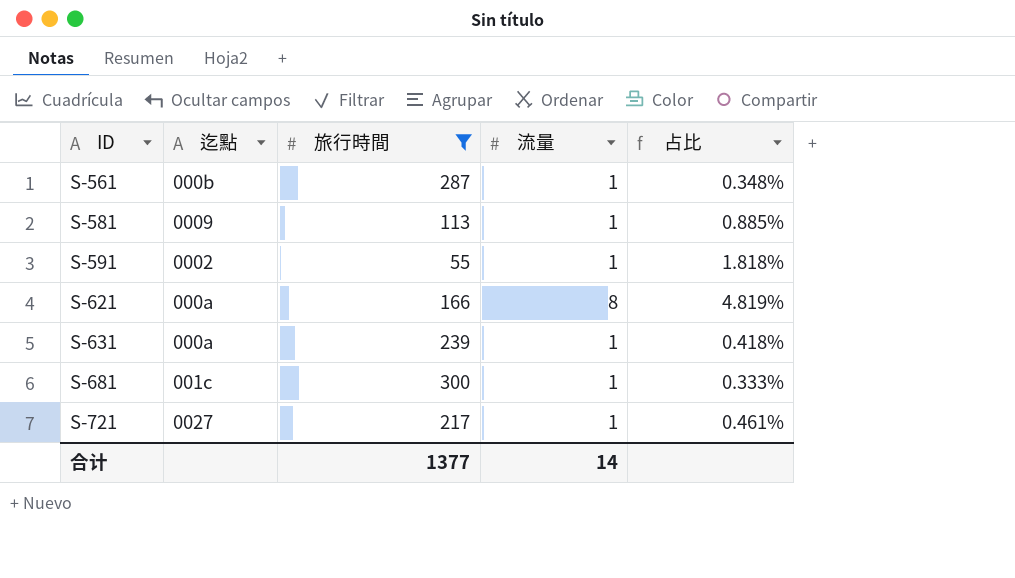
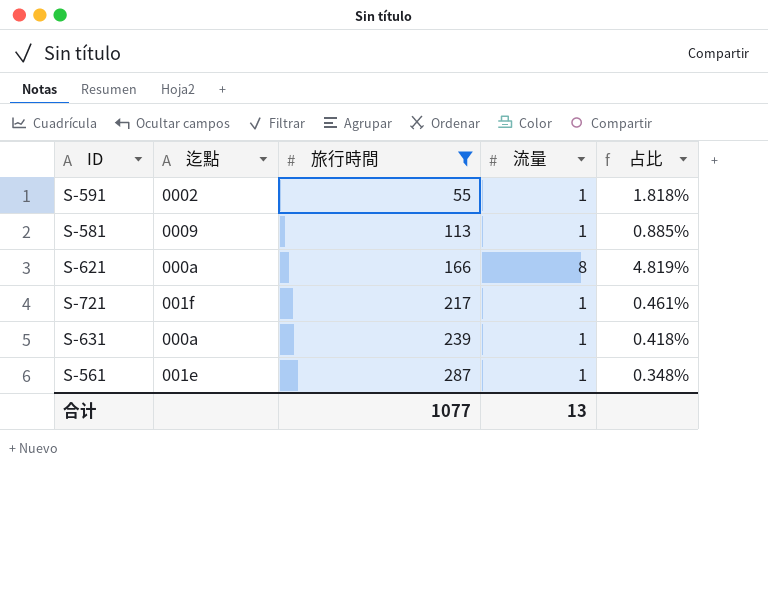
row order: ID ascending -> 旅行時間 ascending
row S-681: 001c | 300 | 1 | 0.333% -> none
S-721 | 迄點: 0027 -> 001f
S-561 | 迄點: 000b -> 001e
合计 | 旅行時間: 1377 -> 1077
合计 | 流量: 14 -> 13

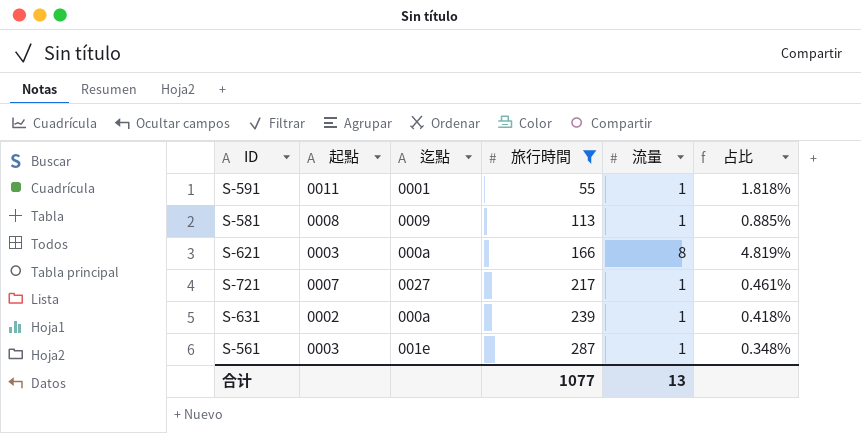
column 起點 | position: none -> 2
S-591 | 迄點: 0002 -> 0001
S-721 | 迄點: 001f -> 0027

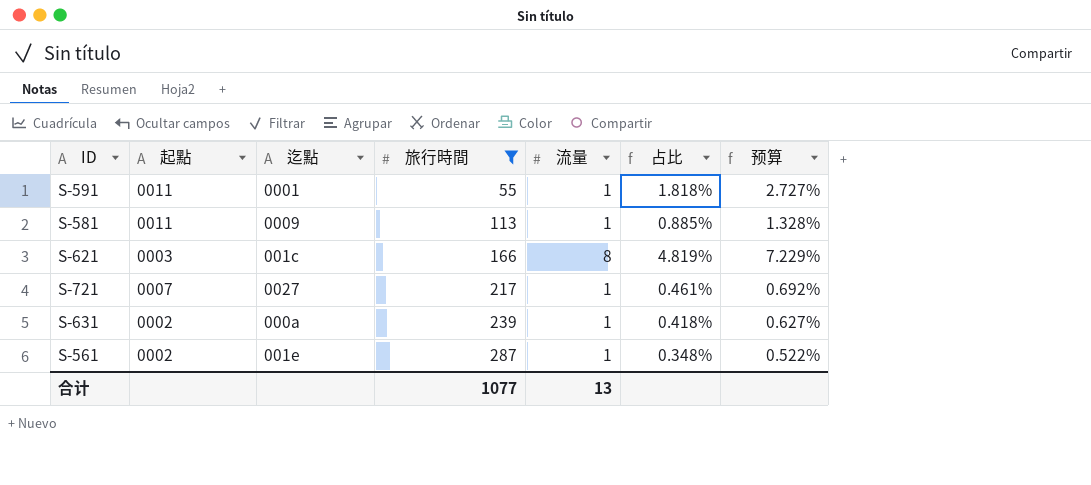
column 预算 | formula: none -> [占比] * 1.5
S-581 | 起點: 0008 -> 0011
S-621 | 迄點: 000a -> 001c
S-561 | 起點: 0003 -> 0002

